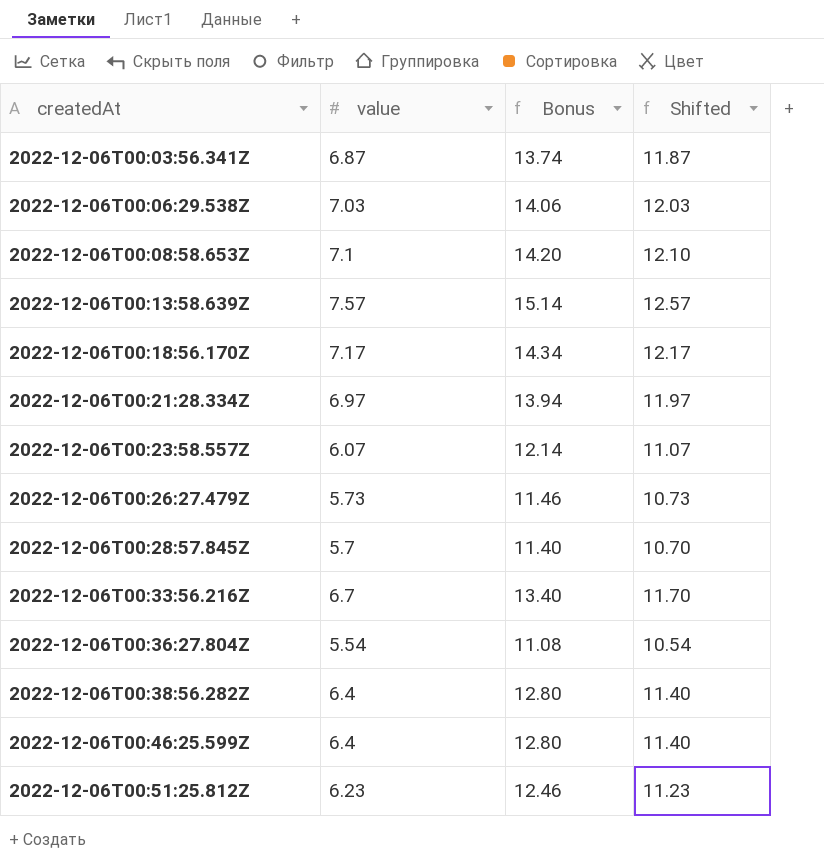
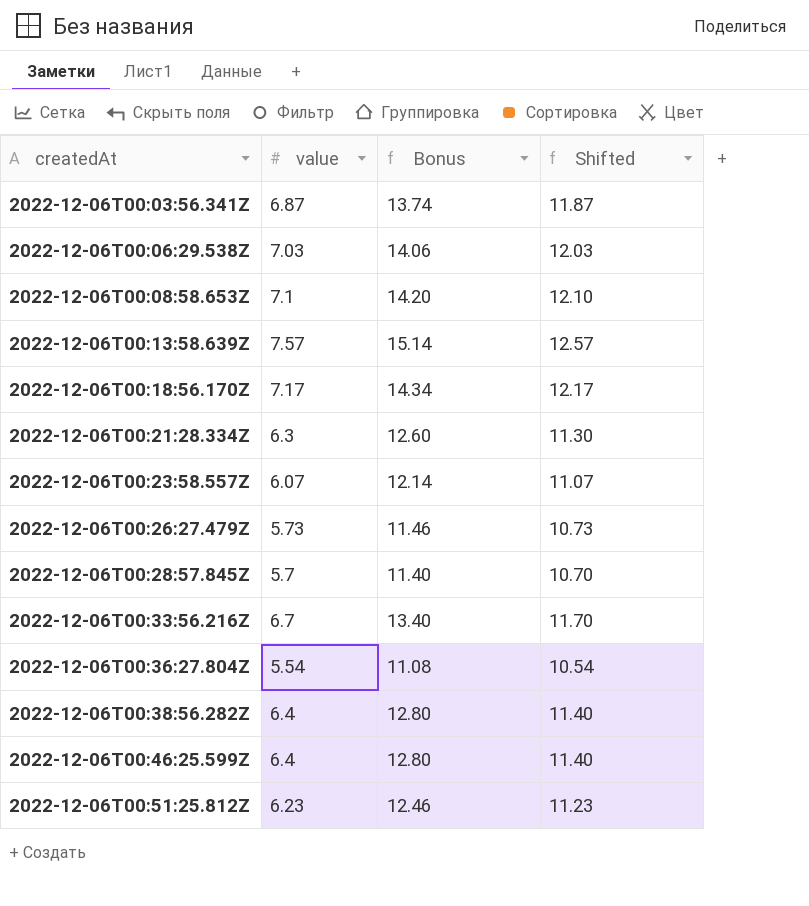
2022-12-06T00:21:28.334Z | value: 6.97 -> 6.3
2022-12-06T00:21:28.334Z | Bonus: 13.94 -> 12.60
2022-12-06T00:21:28.334Z | Shifted: 11.97 -> 11.30

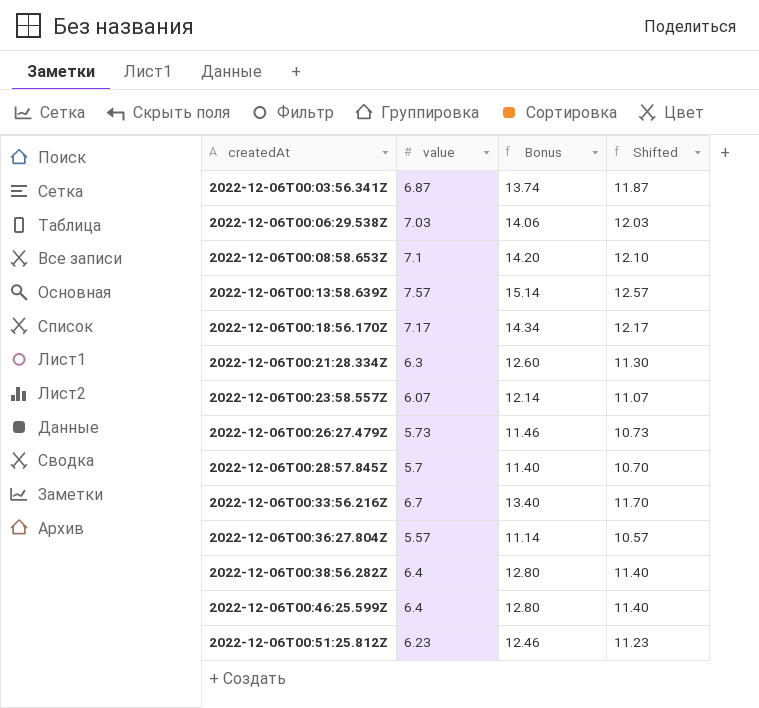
2022-12-06T00:36:27.804Z | value: 5.54 -> 5.57
2022-12-06T00:36:27.804Z | Bonus: 11.08 -> 11.14
2022-12-06T00:36:27.804Z | Shifted: 10.54 -> 10.57

